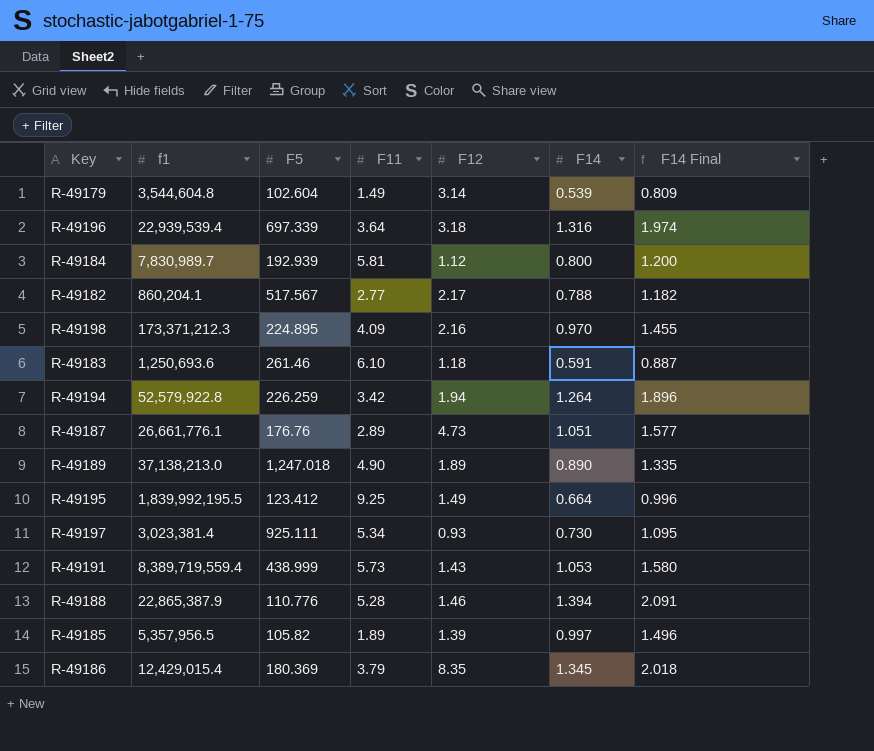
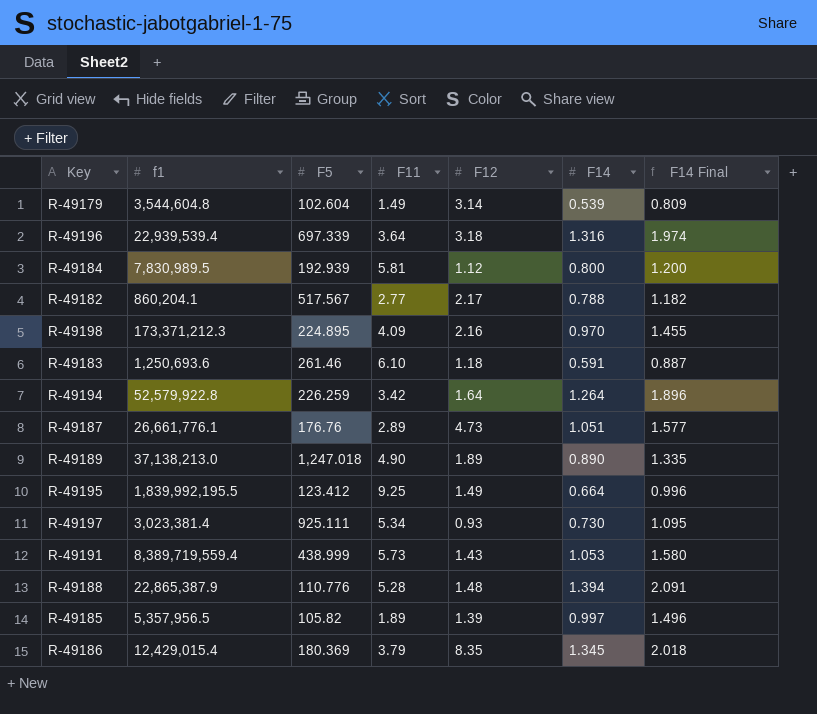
R-49184 | f1: 7,830,989.7 -> 7,830,989.5
R-49194 | F12: 1.94 -> 1.64
R-49188 | F12: 1.46 -> 1.48

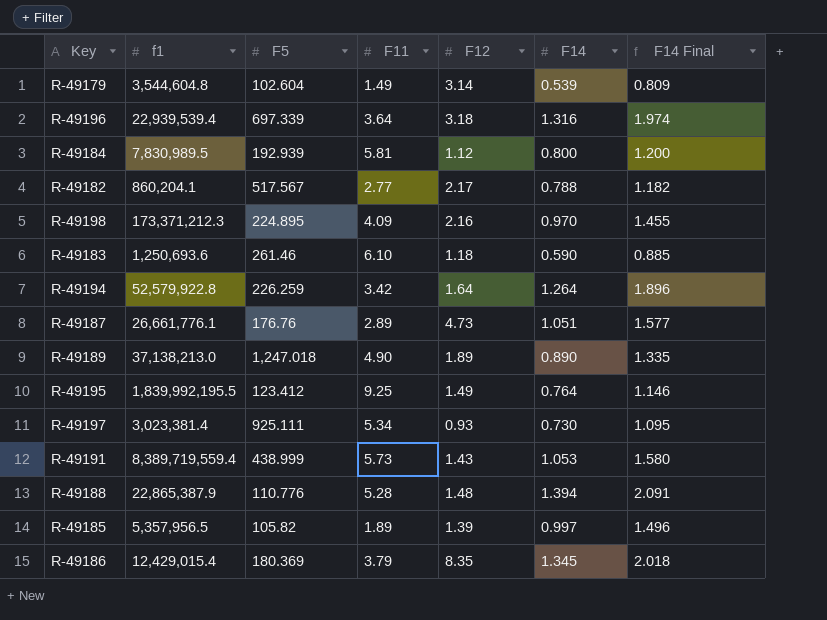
R-49183 | F14: 0.591 -> 0.590
R-49183 | F14 Final: 0.887 -> 0.885
R-49195 | F14: 0.664 -> 0.764
R-49195 | F14 Final: 0.996 -> 1.146

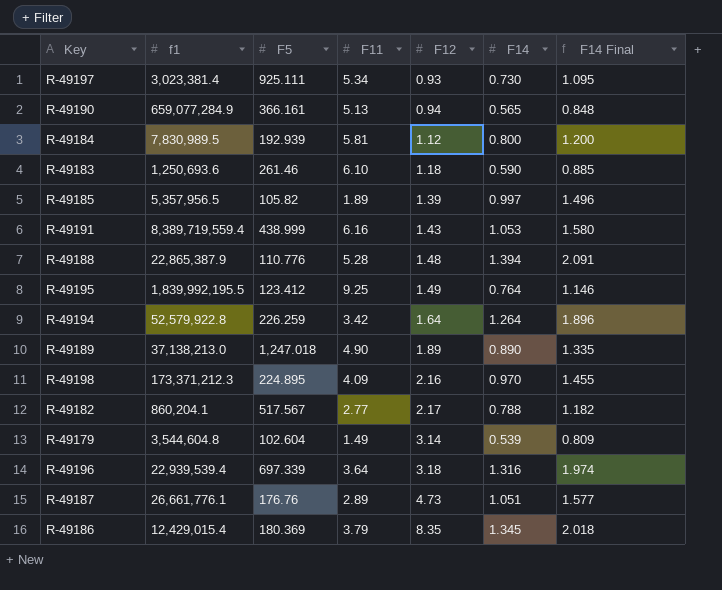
row order: none -> F12 ascending
row R-49190: none -> 659,077,284.9 | 366.161 | 5.13 | 0.94 | 0.565 | 0.848
R-49191 | F11: 5.73 -> 6.16

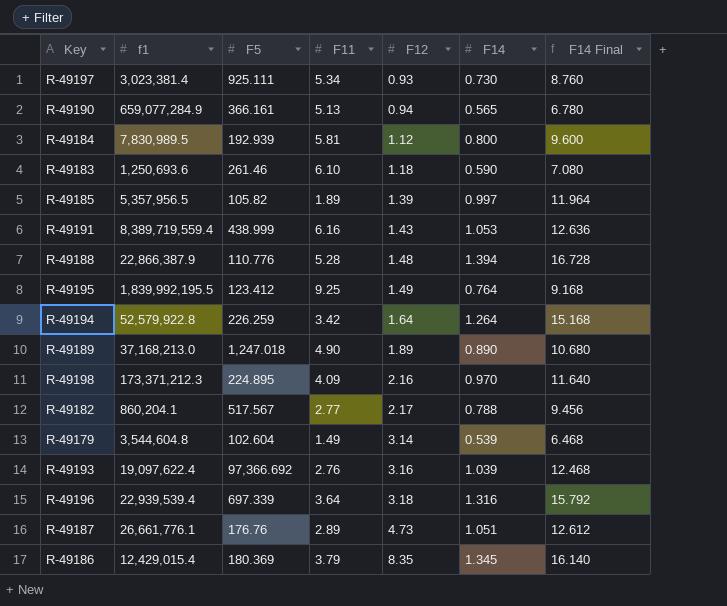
column F14 Final | formula: [F14] * 1.5 -> [F14] * 12
R-49188 | f1: 22,865,387.9 -> 22,866,387.9
R-49189 | f1: 37,138,213.0 -> 37,168,213.0
row R-49193: none -> 19,097,622.4 | 97,366.692 | 2.76 | 3.16 | 1.039 | 12.468

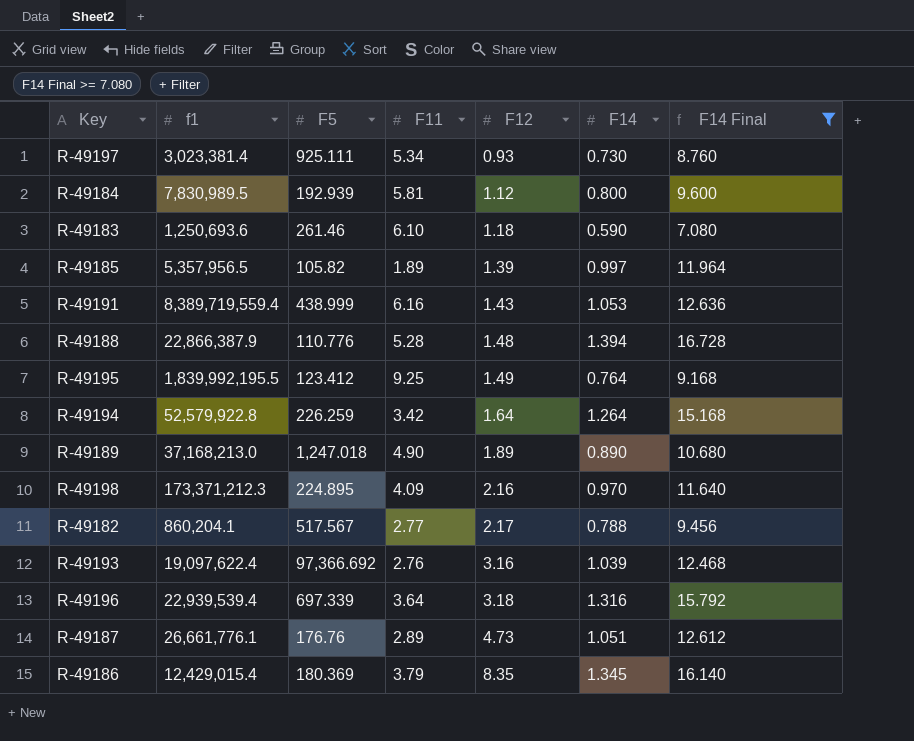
filter: none -> F14 Final >= 7.080

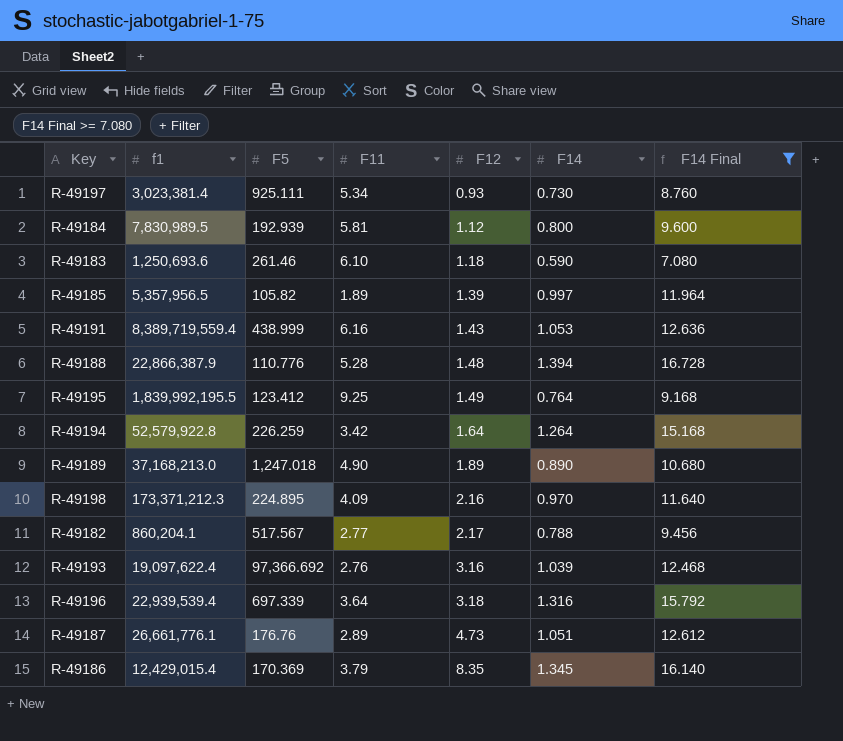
R-49186 | F5: 180.369 -> 170.369

